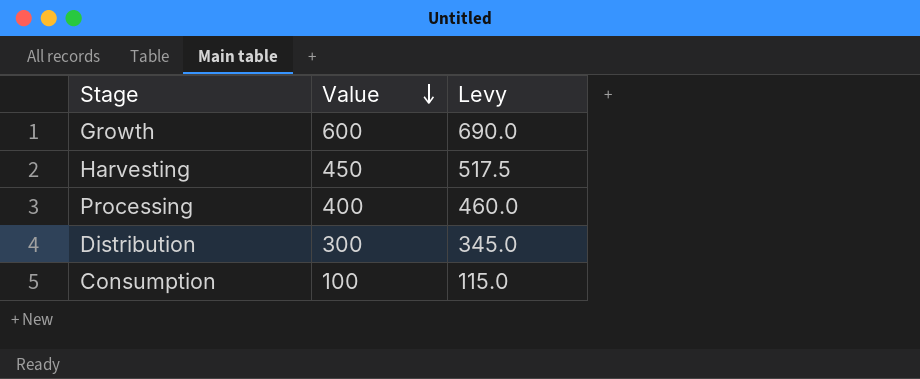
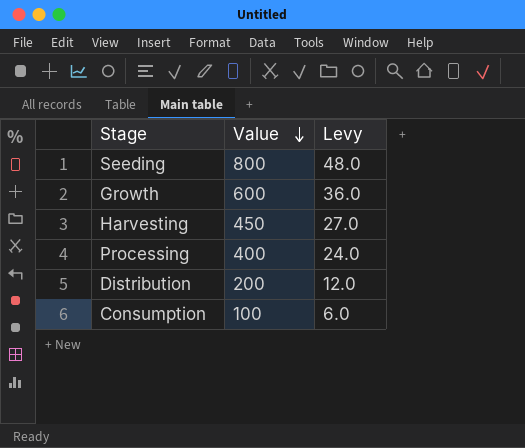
column Levy | formula: [Value] * 1.15 -> [Value] * 0.06
row Seeding: none -> 800 | 48.0
Distribution | Value: 300 -> 200

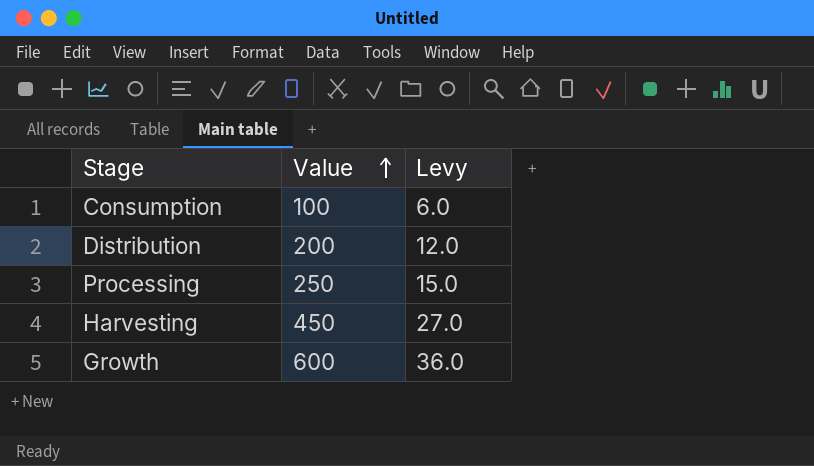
row order: Value descending -> Value ascending
row Seeding: 800 | 48.0 -> none
Processing | Value: 400 -> 250
Processing | Levy: 24.0 -> 15.0

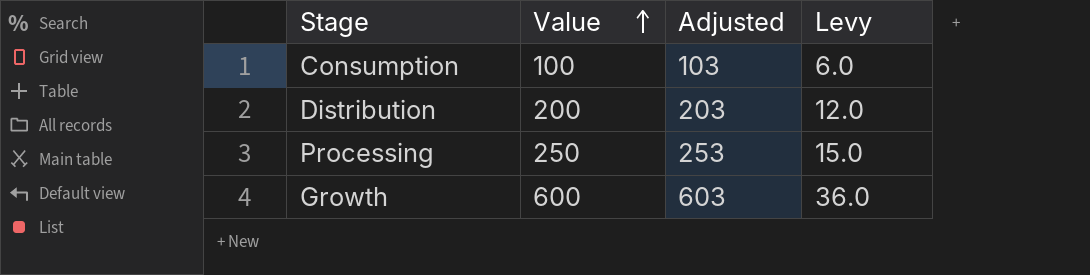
column Adjusted | formula: none -> [Value] + 3
row Harvesting: 450 | 27.0 -> none

